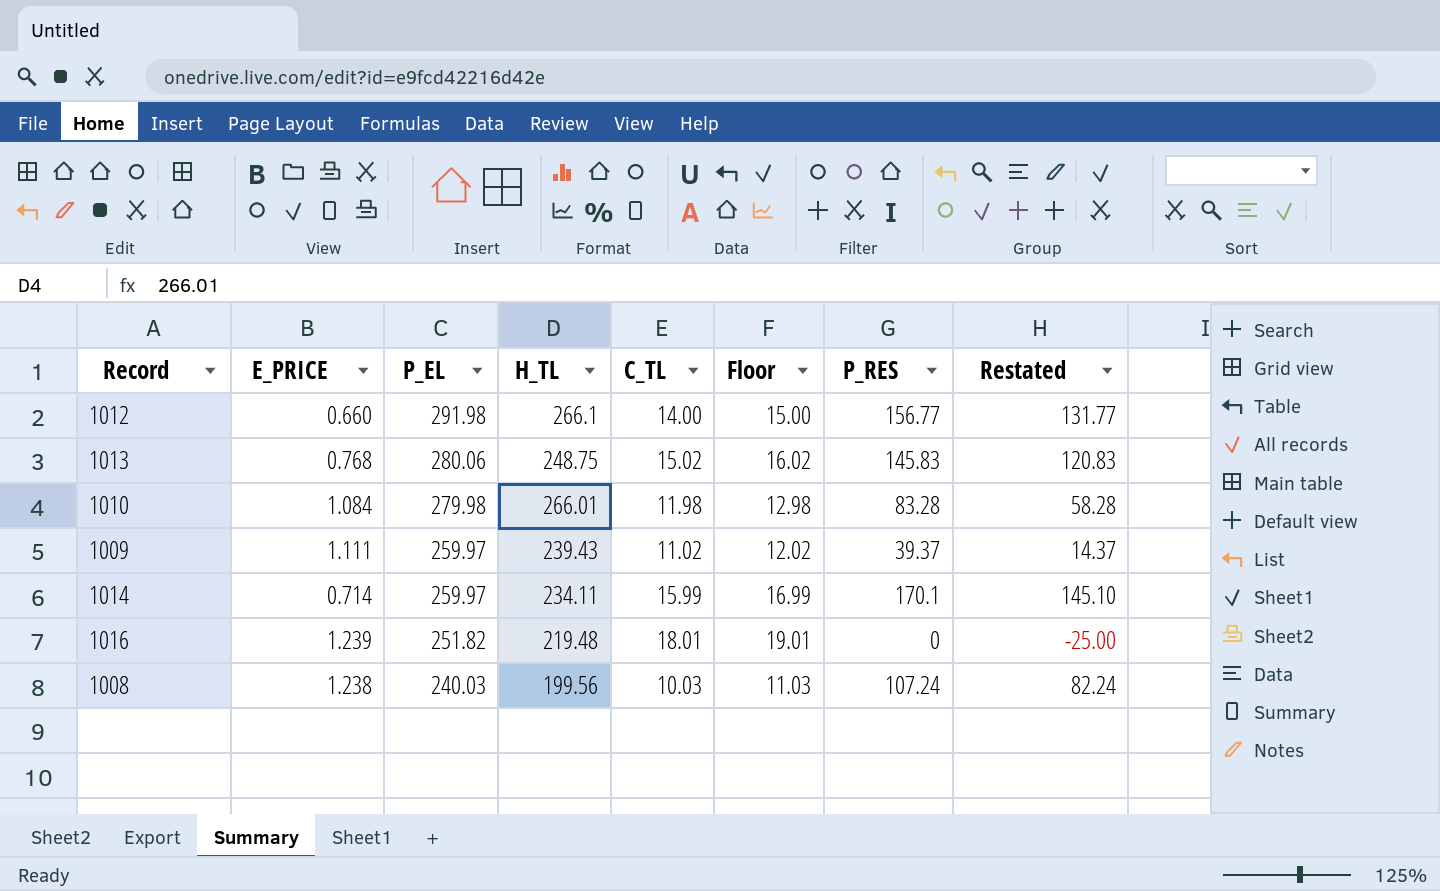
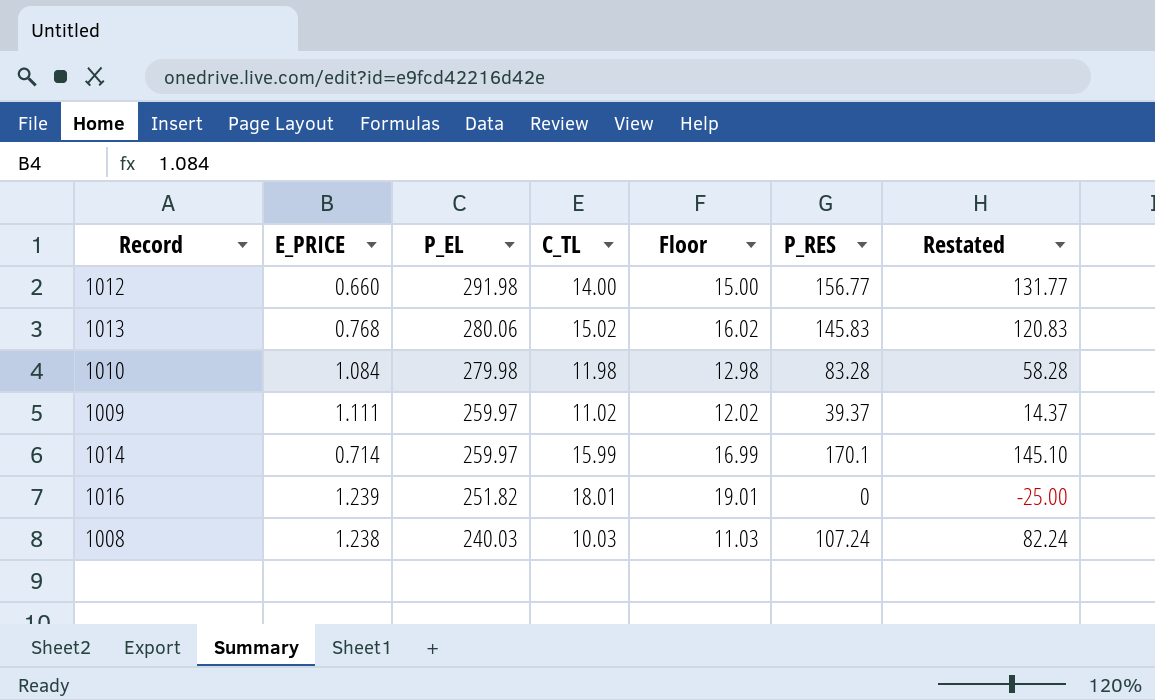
column H_TL | position: 4 -> none

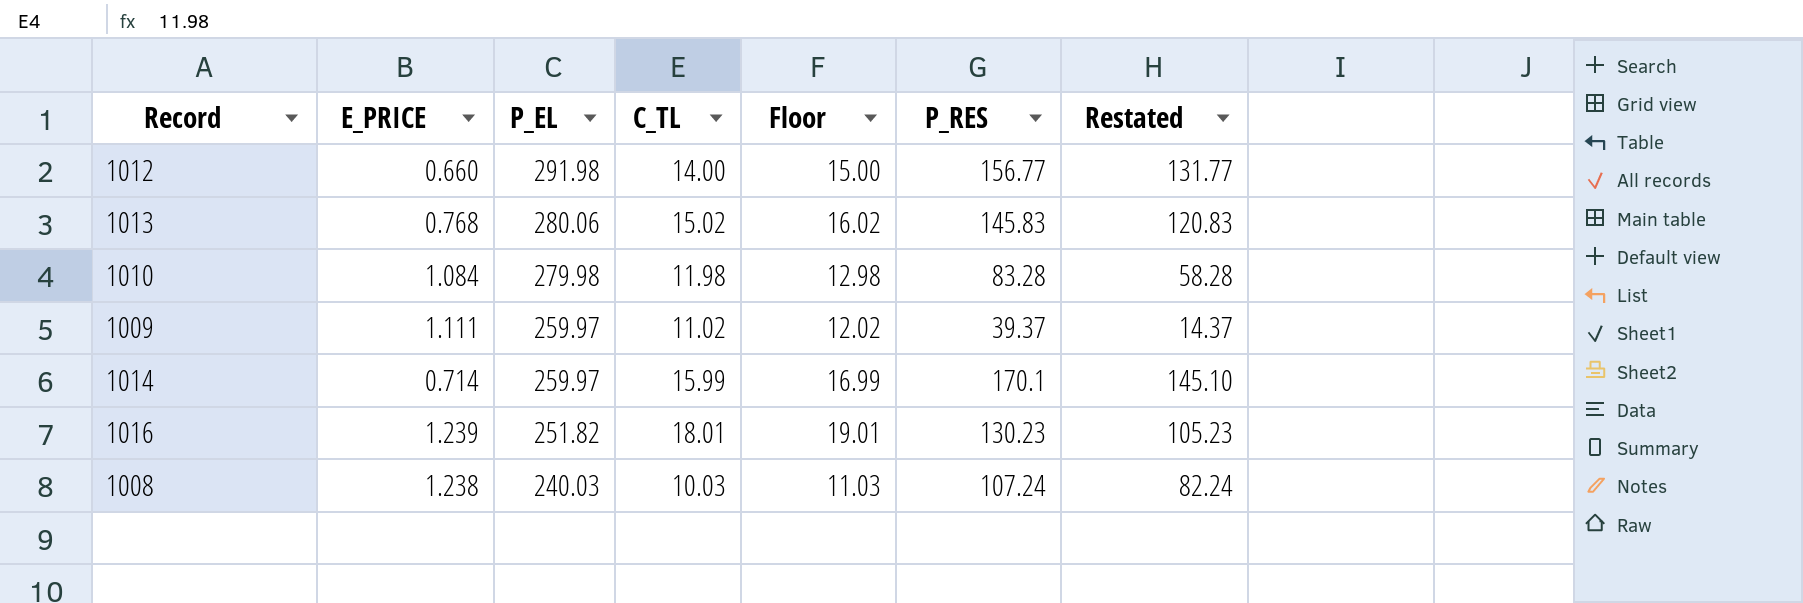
1016 | P_RES: 0 -> 130.23
1016 | Restated: -25.00 -> 105.23

